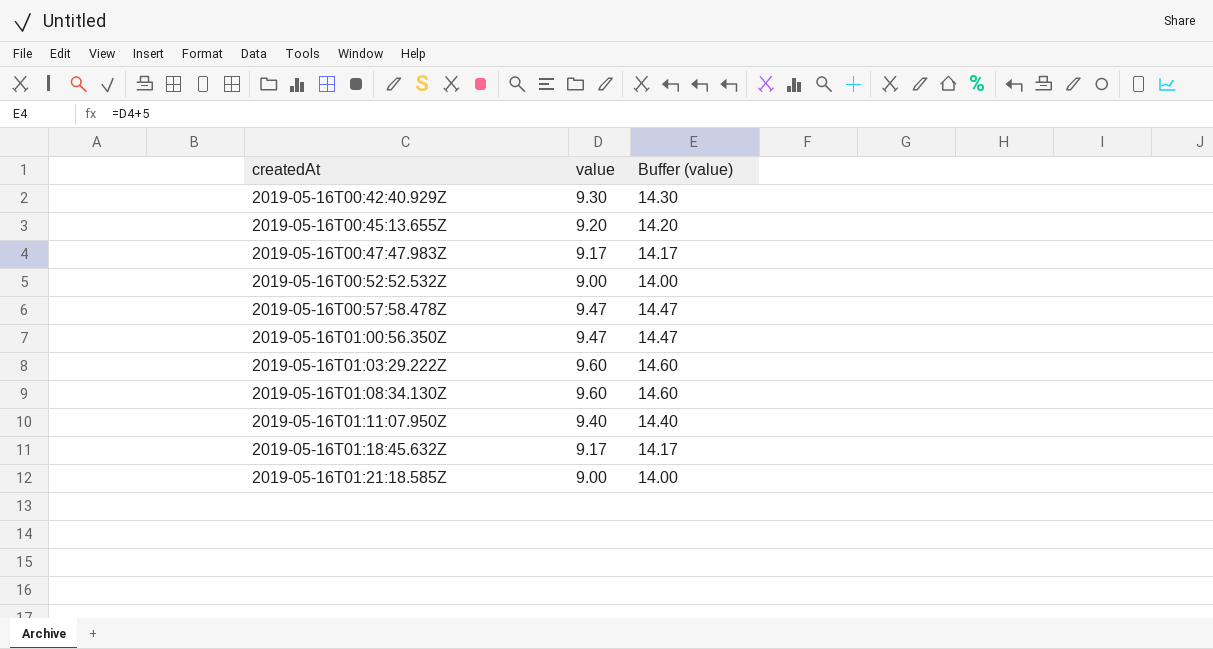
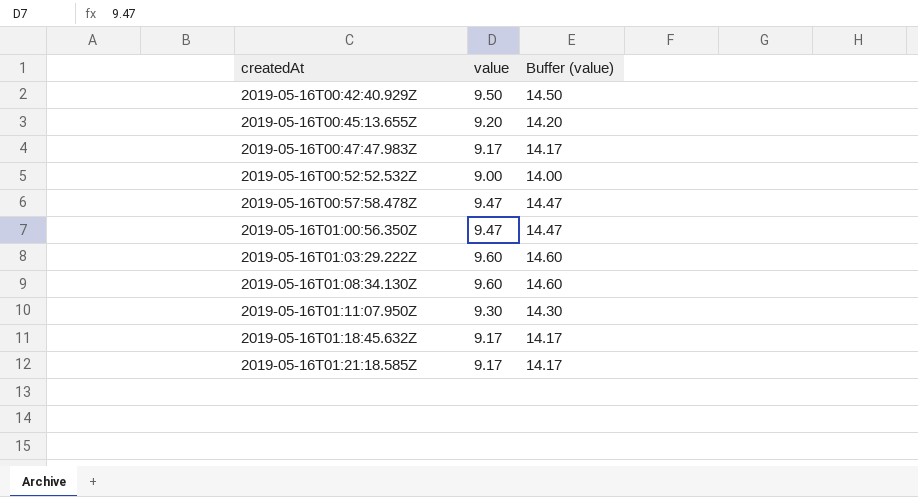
2019-05-16T00:42:40.929Z | value: 9.30 -> 9.50
2019-05-16T00:42:40.929Z | Buffer (value): 14.30 -> 14.50
2019-05-16T01:11:07.950Z | value: 9.40 -> 9.30
2019-05-16T01:11:07.950Z | Buffer (value): 14.40 -> 14.30
2019-05-16T01:21:18.585Z | value: 9.00 -> 9.17
2019-05-16T01:21:18.585Z | Buffer (value): 14.00 -> 14.17

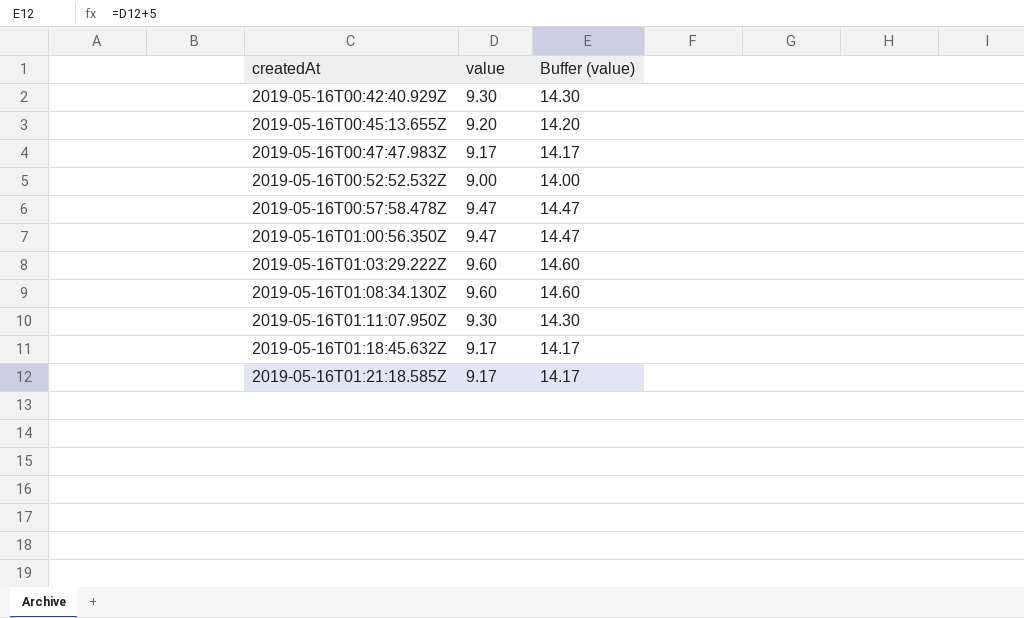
2019-05-16T00:42:40.929Z | value: 9.50 -> 9.30
2019-05-16T00:42:40.929Z | Buffer (value): 14.50 -> 14.30

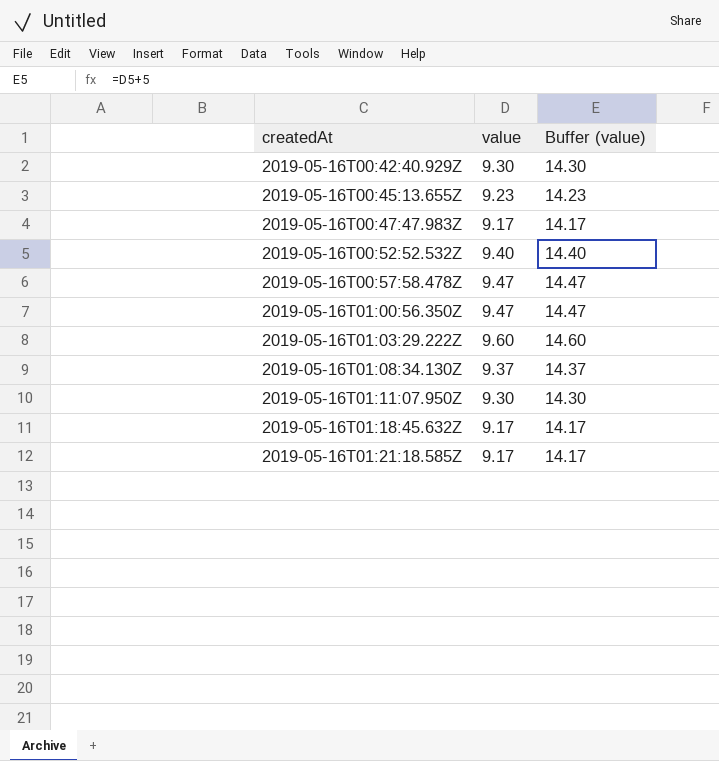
2019-05-16T00:45:13.655Z | value: 9.20 -> 9.23
2019-05-16T00:45:13.655Z | Buffer (value): 14.20 -> 14.23
2019-05-16T00:52:52.532Z | value: 9.00 -> 9.40
2019-05-16T00:52:52.532Z | Buffer (value): 14.00 -> 14.40
2019-05-16T01:08:34.130Z | value: 9.60 -> 9.37
2019-05-16T01:08:34.130Z | Buffer (value): 14.60 -> 14.37

